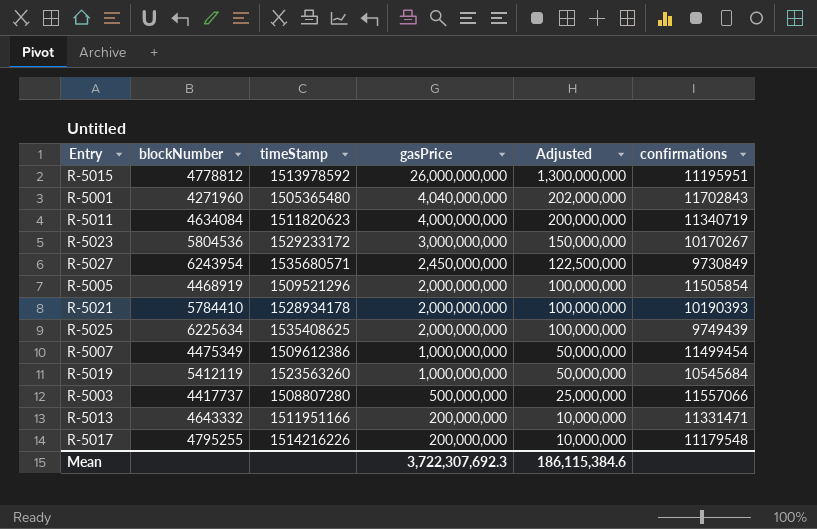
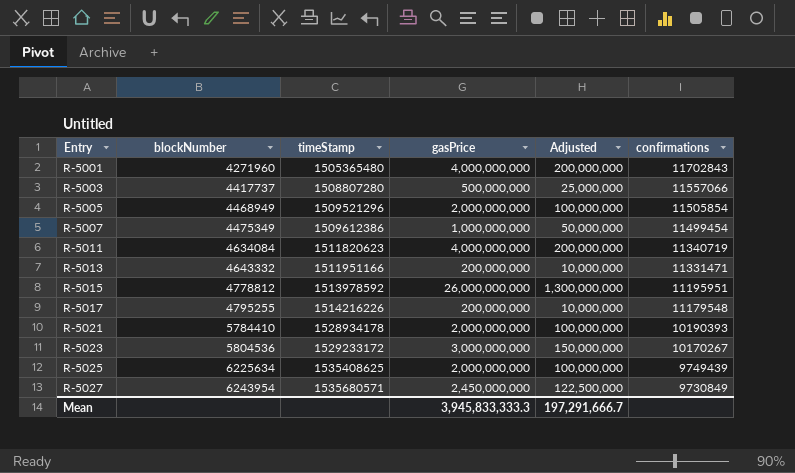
row order: gasPrice descending -> Entry ascending
row R-5019: 5412119 | 1523563260 | 1,000,000,000 | 50,000,000 | 10545684 -> none
R-5001 | gasPrice: 4,040,000,000 -> 4,000,000,000
R-5001 | Adjusted: 202,000,000 -> 200,000,000
R-5005 | blockNumber: 4468919 -> 4468949
Mean | gasPrice: 3,722,307,692.3 -> 3,945,833,333.3
Mean | Adjusted: 186,115,384.6 -> 197,291,666.7

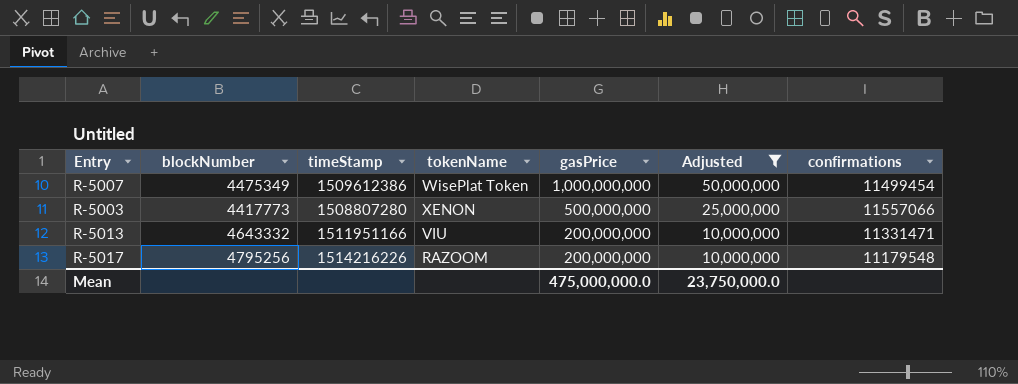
filter: none -> Adjusted <= 50,000,000
row order: Entry ascending -> gasPrice descending
column tokenName | position: none -> 4
R-5003 | blockNumber: 4417737 -> 4417773
R-5017 | blockNumber: 4795255 -> 4795256
Mean | gasPrice: 3,945,833,333.3 -> 475,000,000.0
Mean | Adjusted: 197,291,666.7 -> 23,750,000.0

